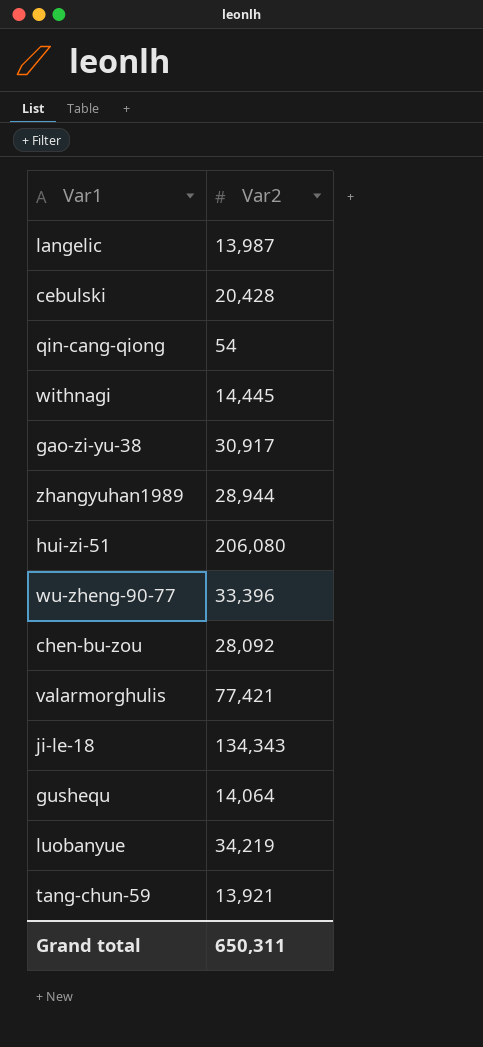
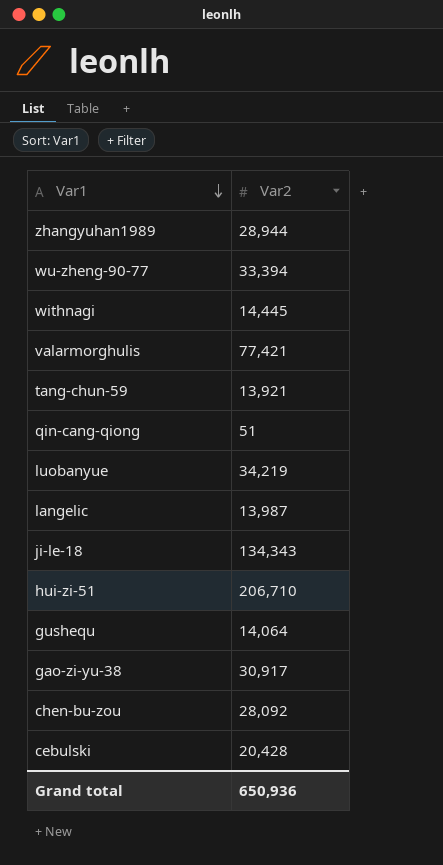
row order: none -> Var1 descending
wu-zheng-90-77 | Var2: 33,396 -> 33,394
qin-cang-qiong | Var2: 54 -> 51
hui-zi-51 | Var2: 206,080 -> 206,710
Grand total | Var2: 650,311 -> 650,936

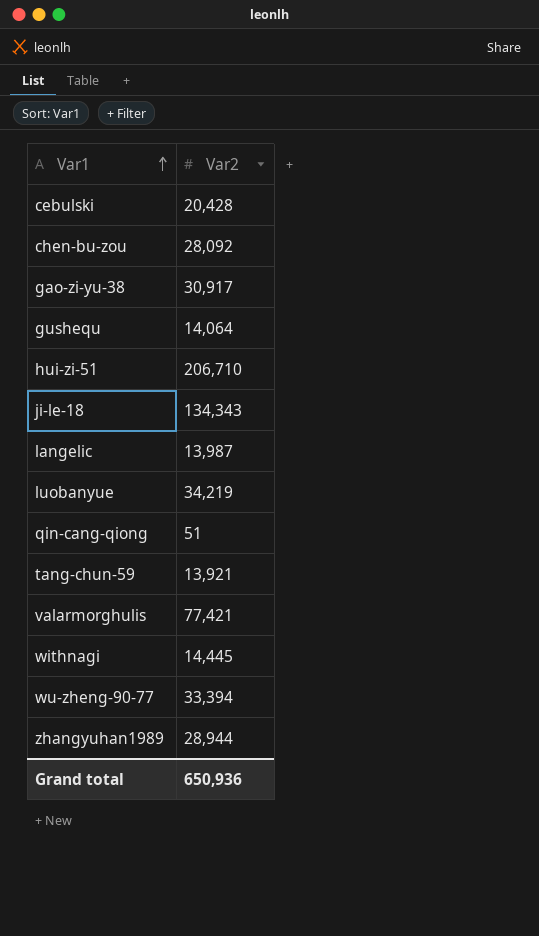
row order: Var1 descending -> Var1 ascending

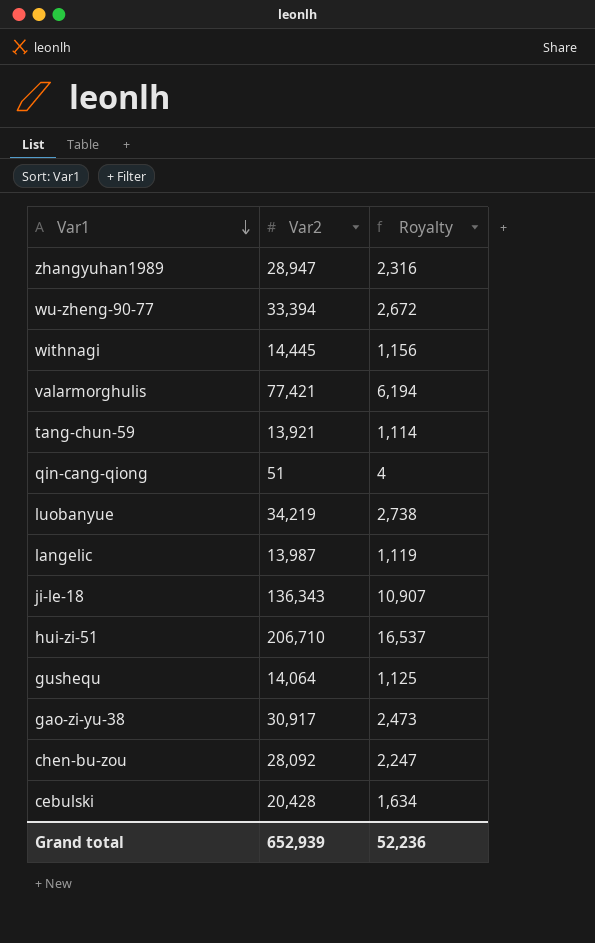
row order: Var1 ascending -> Var1 descending
column Royalty | formula: none -> [Var2] * 0.08
zhangyuhan1989 | Var2: 28,944 -> 28,947
ji-le-18 | Var2: 134,343 -> 136,343
Grand total | Var2: 650,936 -> 652,939

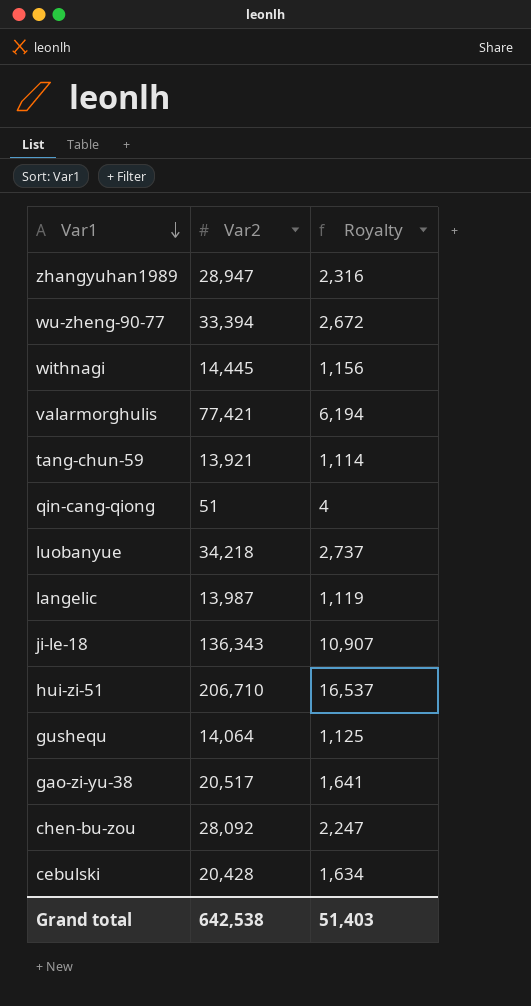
luobanyue | Var2: 34,219 -> 34,218
luobanyue | Royalty: 2,738 -> 2,737
gao-zi-yu-38 | Var2: 30,917 -> 20,517
gao-zi-yu-38 | Royalty: 2,473 -> 1,641
Grand total | Var2: 652,939 -> 642,538
Grand total | Royalty: 52,236 -> 51,403

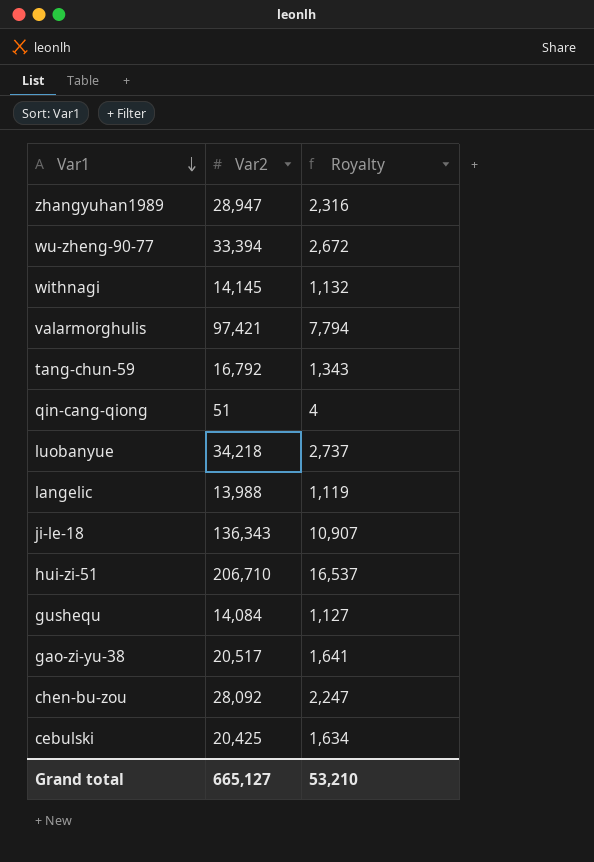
withnagi | Var2: 14,445 -> 14,145
withnagi | Royalty: 1,156 -> 1,132
valarmorghulis | Var2: 77,421 -> 97,421
valarmorghulis | Royalty: 6,194 -> 7,794
tang-chun-59 | Var2: 13,921 -> 16,792
tang-chun-59 | Royalty: 1,114 -> 1,343
langelic | Var2: 13,987 -> 13,988
gushequ | Var2: 14,064 -> 14,084
gushequ | Royalty: 1,125 -> 1,127
cebulski | Var2: 20,428 -> 20,425
Grand total | Var2: 642,538 -> 665,127
Grand total | Royalty: 51,403 -> 53,210

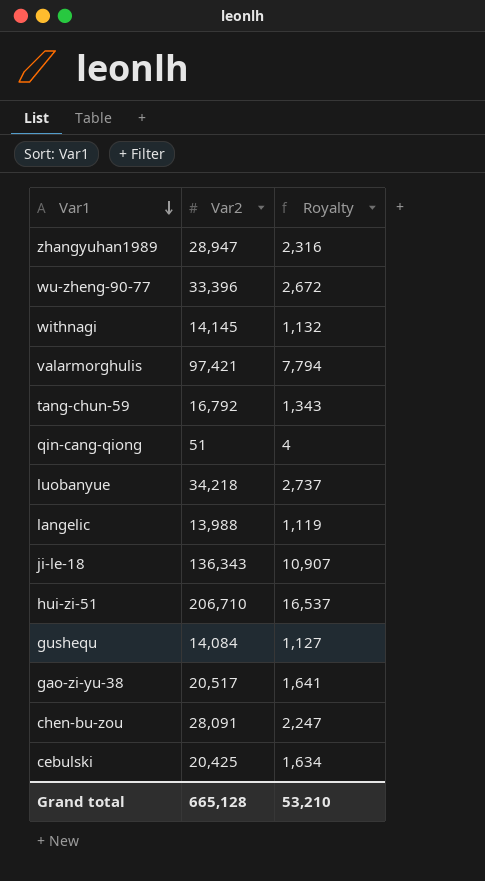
wu-zheng-90-77 | Var2: 33,394 -> 33,396
chen-bu-zou | Var2: 28,092 -> 28,091
Grand total | Var2: 665,127 -> 665,128

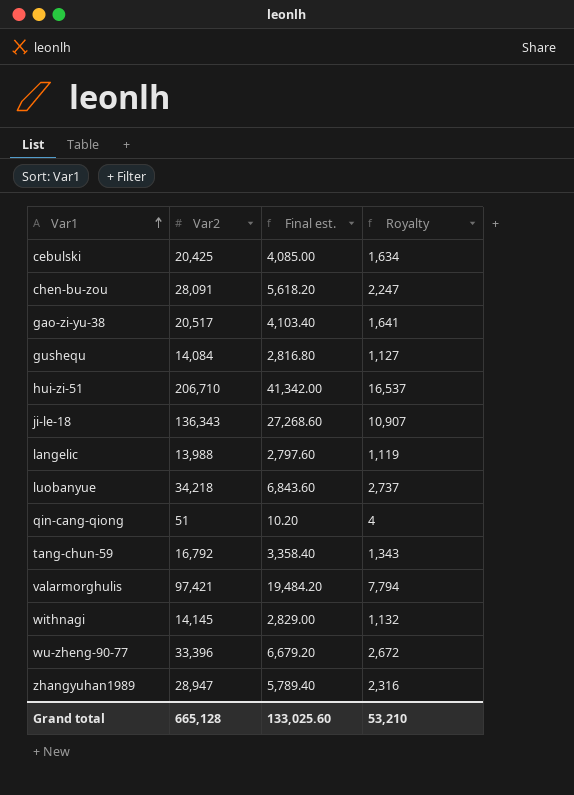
row order: Var1 descending -> Var1 ascending
column Final est. | formula: none -> [Var2] * 0.2

